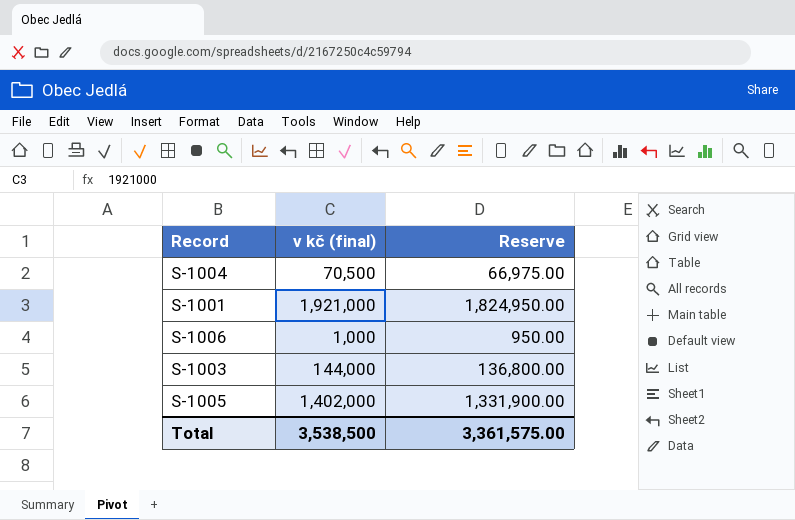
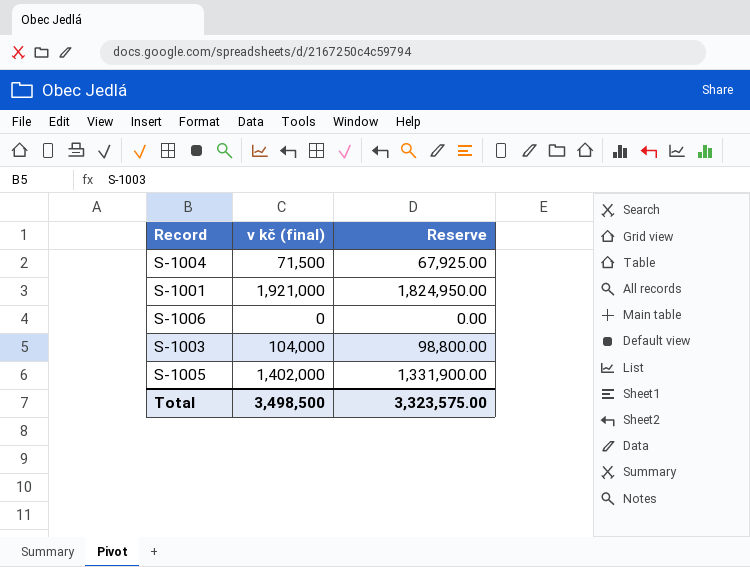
S-1004 | v kč (final): 70,500 -> 71,500
S-1004 | Reserve: 66,975.00 -> 67,925.00
S-1006 | v kč (final): 1,000 -> 0
S-1006 | Reserve: 950.00 -> 0.00
S-1003 | v kč (final): 144,000 -> 104,000
S-1003 | Reserve: 136,800.00 -> 98,800.00
Total | v kč (final): 3,538,500 -> 3,498,500
Total | Reserve: 3,361,575.00 -> 3,323,575.00

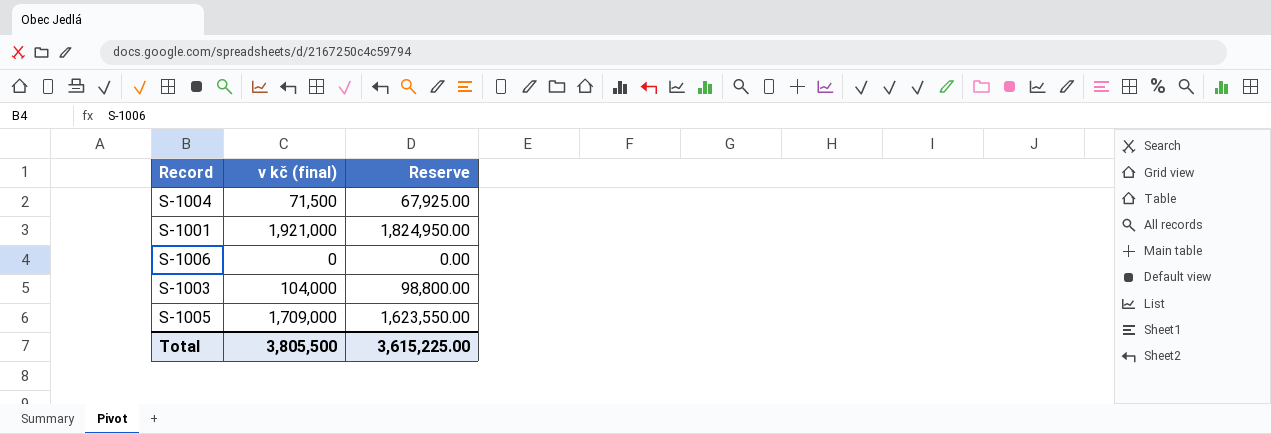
S-1005 | v kč (final): 1,402,000 -> 1,709,000
S-1005 | Reserve: 1,331,900.00 -> 1,623,550.00
Total | v kč (final): 3,498,500 -> 3,805,500
Total | Reserve: 3,323,575.00 -> 3,615,225.00

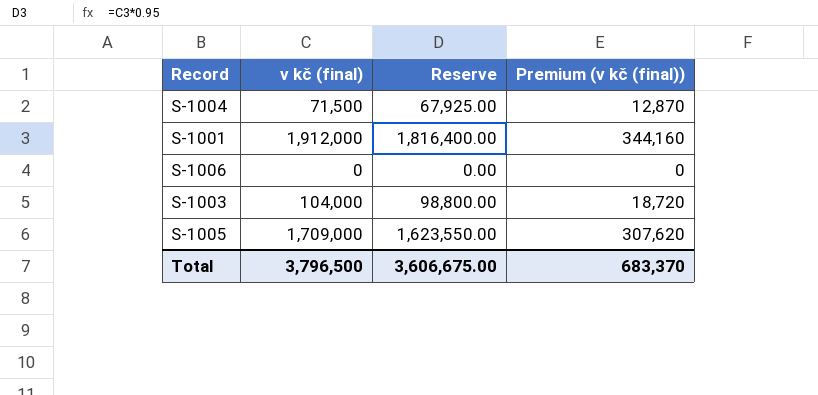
column Premium (v kč (final)) | formula: none -> [v kč (final)] * 0.18
S-1001 | v kč (final): 1,921,000 -> 1,912,000
S-1001 | Reserve: 1,824,950.00 -> 1,816,400.00
Total | v kč (final): 3,805,500 -> 3,796,500
Total | Reserve: 3,615,225.00 -> 3,606,675.00

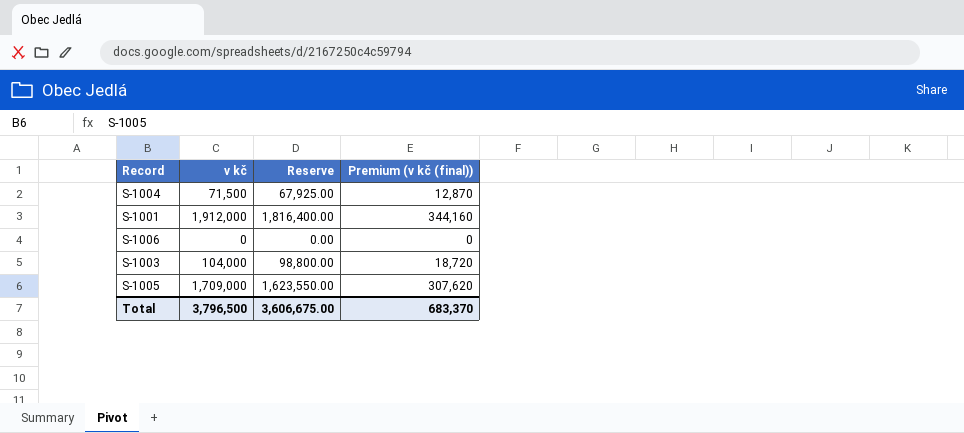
column name: v kč (final) -> v kč

